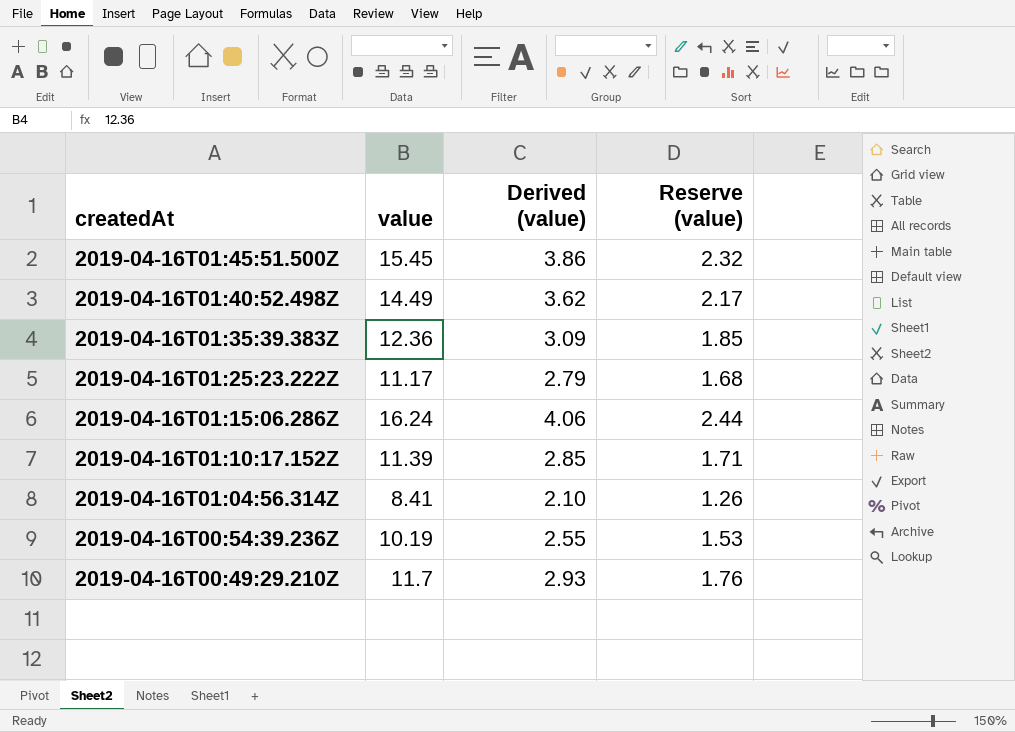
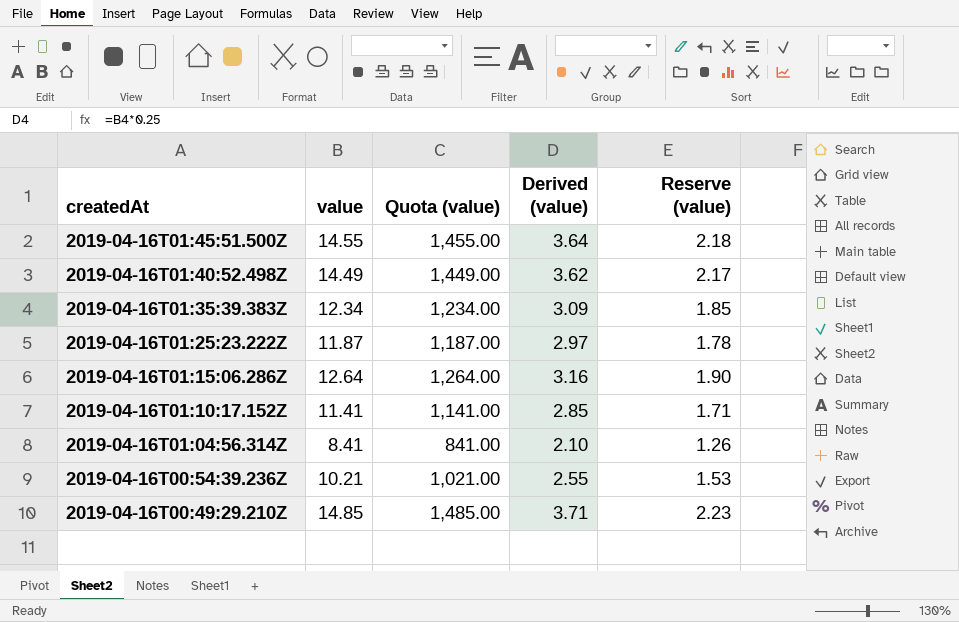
column Quota (value) | formula: none -> [value] * 100
2019-04-16T01:45:51.500Z | value: 15.45 -> 14.55
2019-04-16T01:45:51.500Z | Derived (value): 3.86 -> 3.64
2019-04-16T01:45:51.500Z | Reserve (value): 2.32 -> 2.18
2019-04-16T01:35:39.383Z | value: 12.36 -> 12.34
2019-04-16T01:25:23.222Z | value: 11.17 -> 11.87
2019-04-16T01:25:23.222Z | Derived (value): 2.79 -> 2.97
2019-04-16T01:25:23.222Z | Reserve (value): 1.68 -> 1.78
2019-04-16T01:15:06.286Z | value: 16.24 -> 12.64
2019-04-16T01:15:06.286Z | Derived (value): 4.06 -> 3.16
2019-04-16T01:15:06.286Z | Reserve (value): 2.44 -> 1.90
2019-04-16T01:10:17.152Z | value: 11.39 -> 11.41
2019-04-16T00:54:39.236Z | value: 10.19 -> 10.21
2019-04-16T00:49:29.210Z | value: 11.7 -> 14.85
2019-04-16T00:49:29.210Z | Derived (value): 2.93 -> 3.71
2019-04-16T00:49:29.210Z | Reserve (value): 1.76 -> 2.23

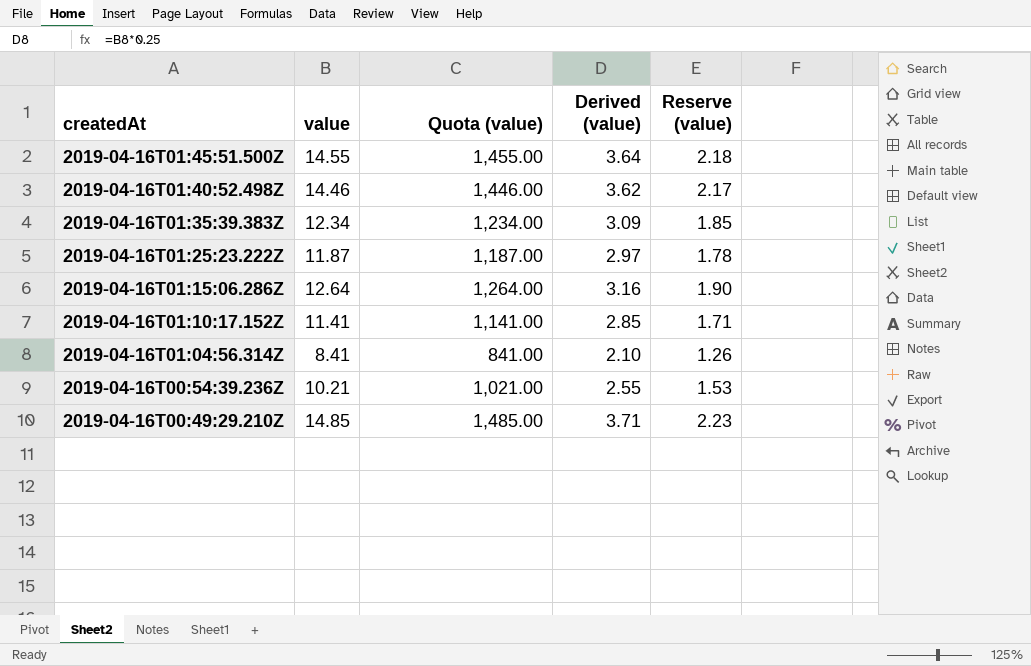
2019-04-16T01:40:52.498Z | value: 14.49 -> 14.46
2019-04-16T01:40:52.498Z | Quota (value): 1,449.00 -> 1,446.00

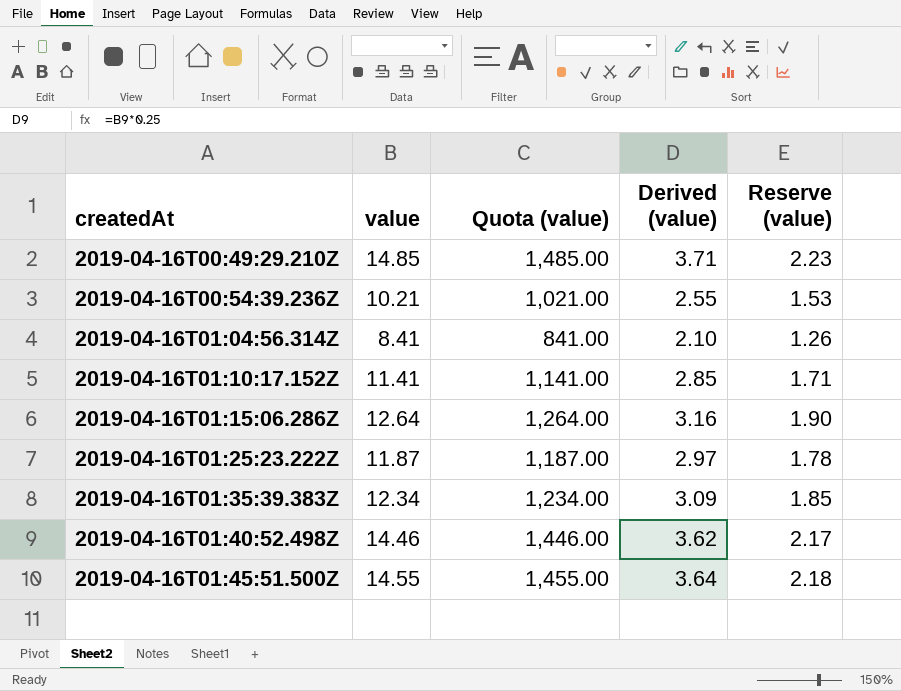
row order: createdAt descending -> createdAt ascending

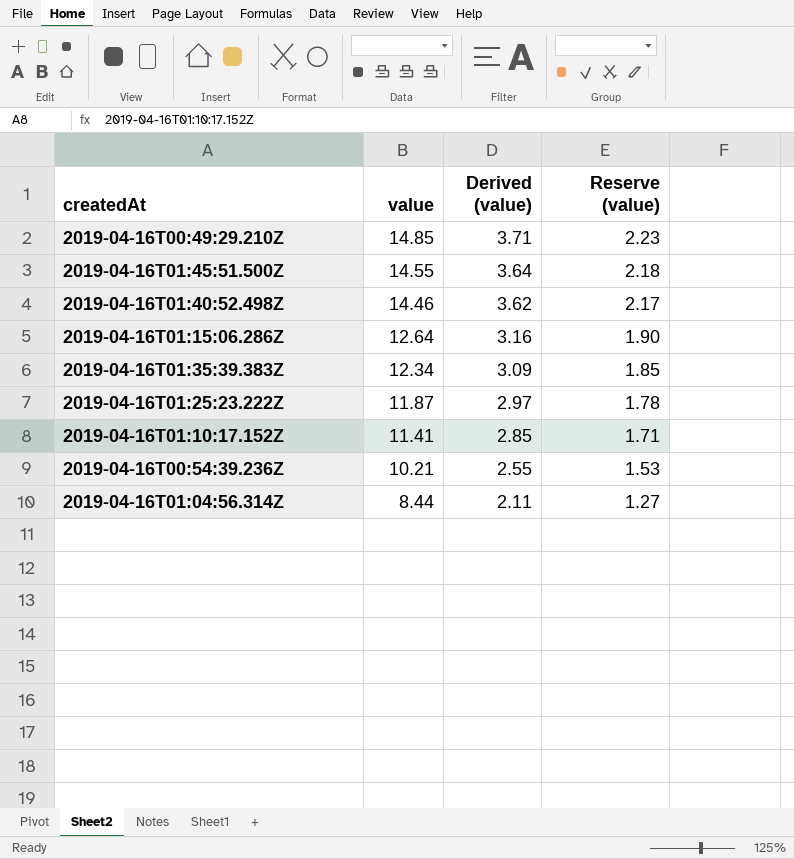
row order: createdAt ascending -> value descending
column Quota (value) | formula: [value] * 100 -> none
2019-04-16T01:04:56.314Z | value: 8.41 -> 8.44
2019-04-16T01:04:56.314Z | Derived (value): 2.10 -> 2.11
2019-04-16T01:04:56.314Z | Reserve (value): 1.26 -> 1.27

